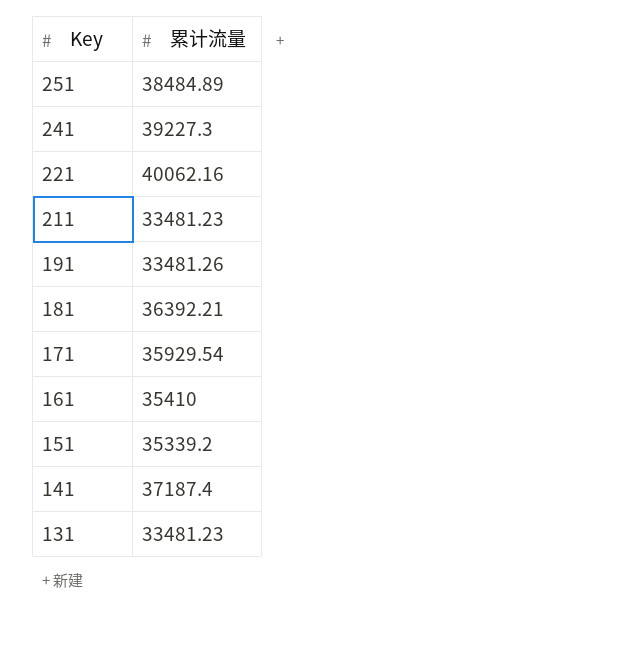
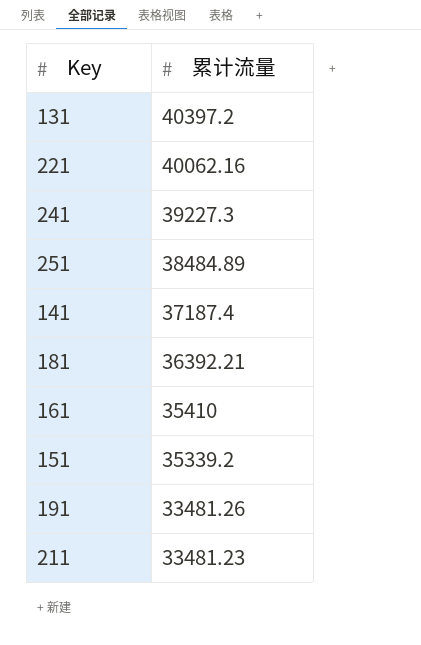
row order: Key descending -> 累计流量 descending
row 171: 35929.54 -> none
131 | 累计流量: 33481.23 -> 40397.2

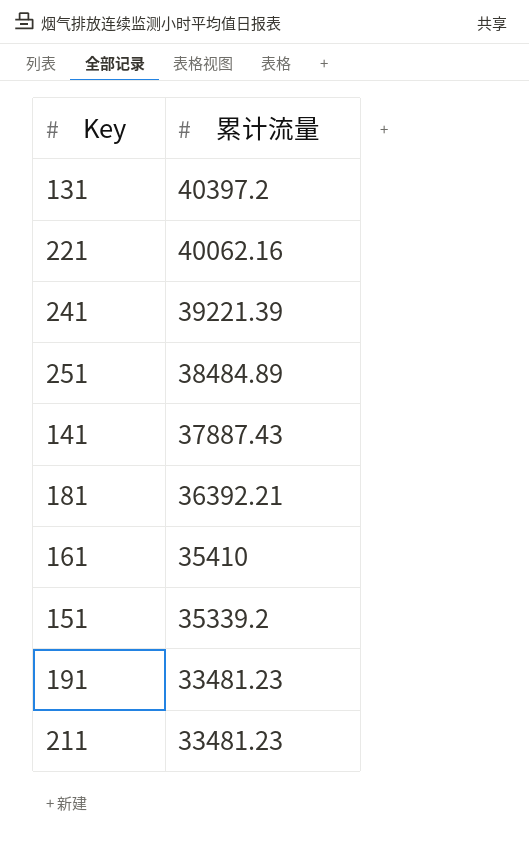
241 | 累计流量: 39227.3 -> 39221.39
141 | 累计流量: 37187.4 -> 37887.43
191 | 累计流量: 33481.26 -> 33481.23

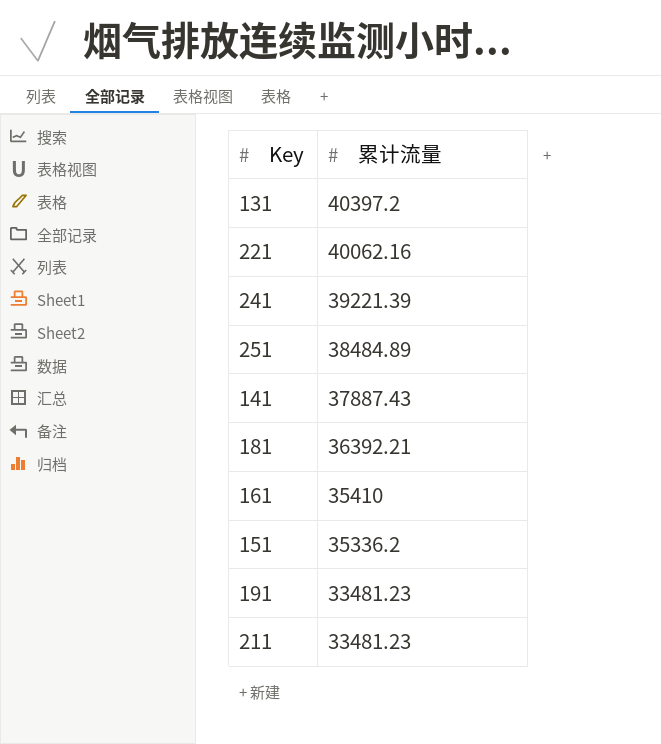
151 | 累计流量: 35339.2 -> 35336.2

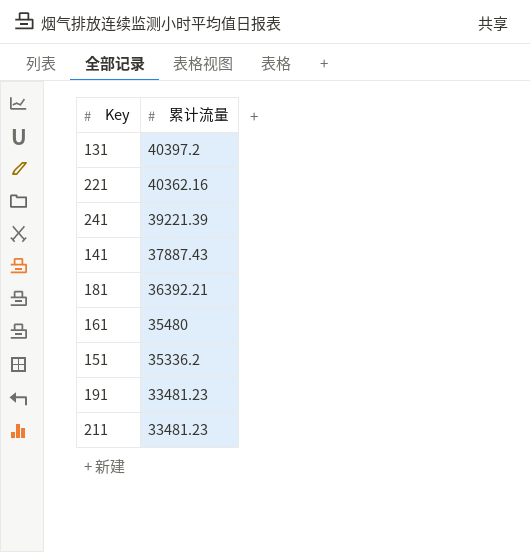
row 251: 38484.89 -> none
221 | 累计流量: 40062.16 -> 40362.16
161 | 累计流量: 35410 -> 35480

